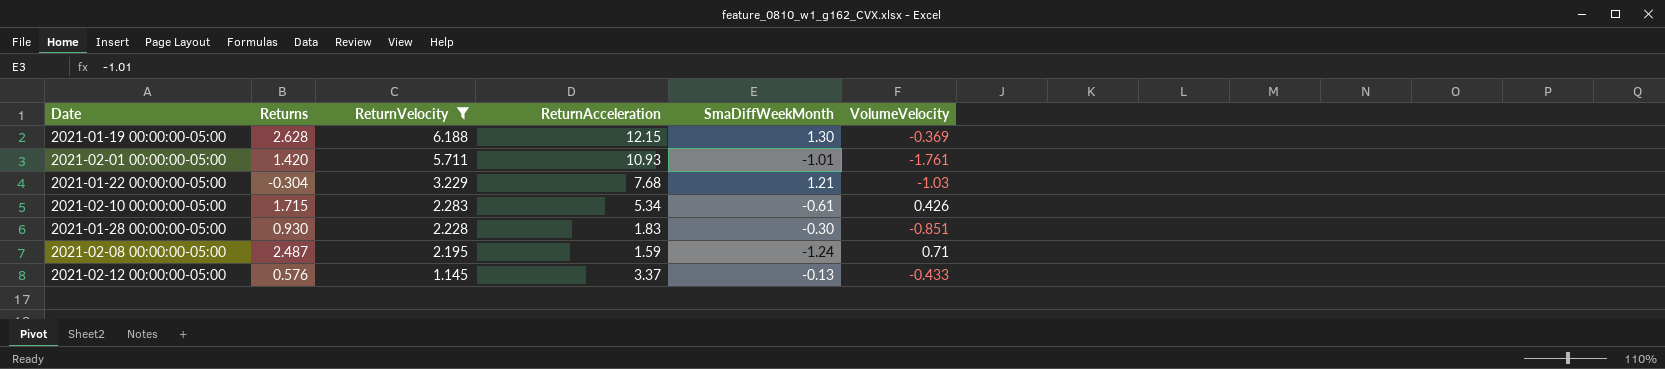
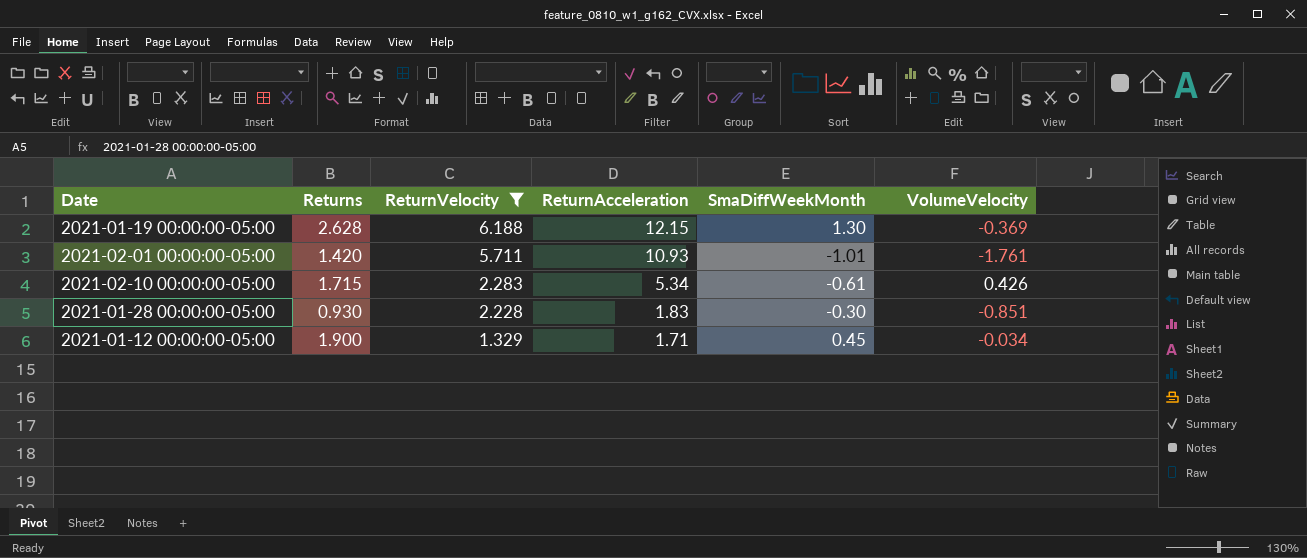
row 2021-01-22 00:00:00-05:00: -0.304 | 3.229 | 7.68 | 1.21 | -1.03 -> none
row 2021-02-08 00:00:00-05:00: 2.487 | 2.195 | 1.59 | -1.24 | 0.71 -> none
row 2021-02-12 00:00:00-05:00: 0.576 | 1.145 | 3.37 | -0.13 | -0.433 -> none
row 2021-01-12 00:00:00-05:00: none -> 1.900 | 1.329 | 1.71 | 0.45 | -0.034

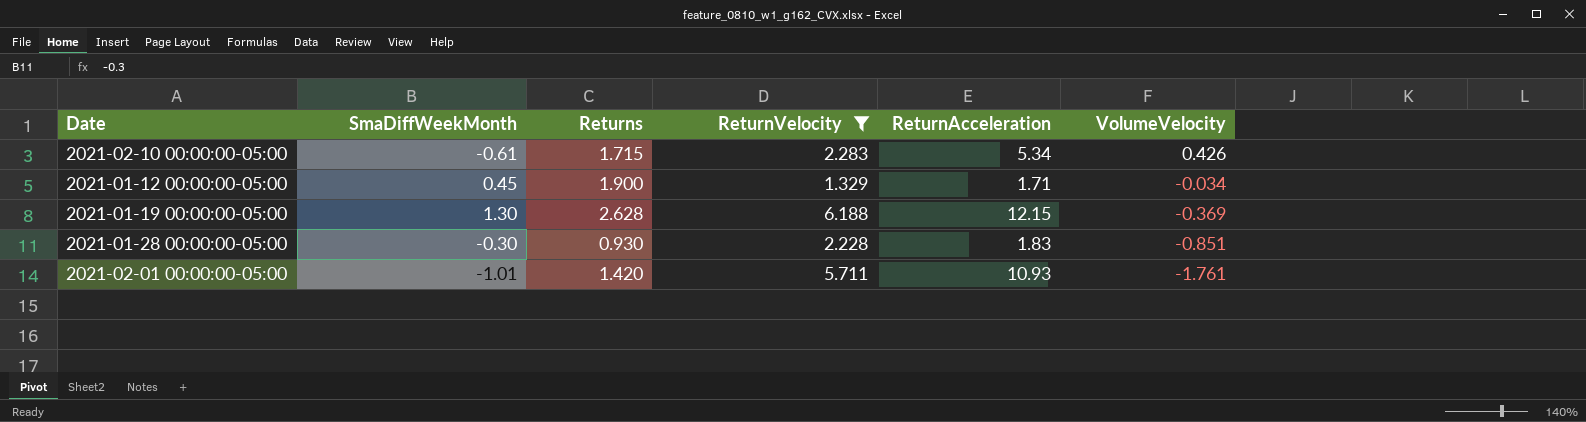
row order: ReturnVelocity descending -> VolumeVelocity descending
column SmaDiffWeekMonth | position: 5 -> 2

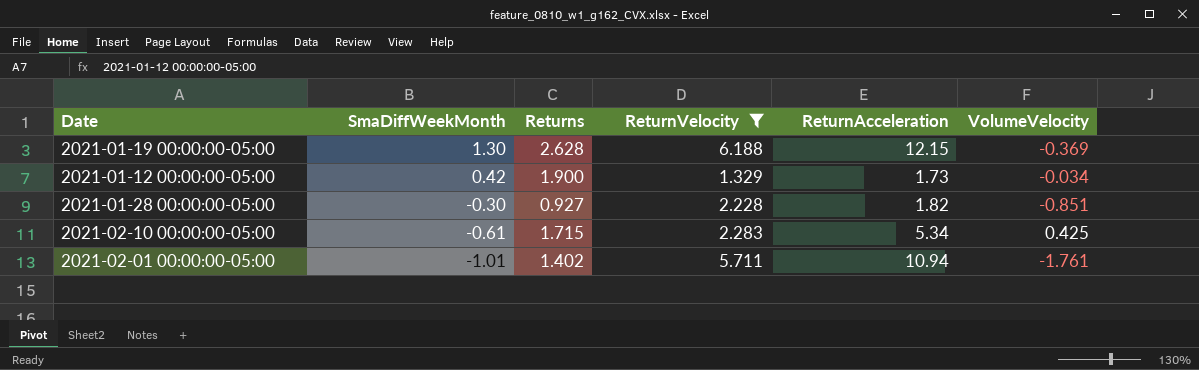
row order: VolumeVelocity descending -> SmaDiffWeekMonth descending
2021-01-12 00:00:00-05:00 | SmaDiffWeekMonth: 0.45 -> 0.42
2021-01-12 00:00:00-05:00 | ReturnAcceleration: 1.71 -> 1.73
2021-01-28 00:00:00-05:00 | Returns: 0.930 -> 0.927
2021-01-28 00:00:00-05:00 | ReturnAcceleration: 1.83 -> 1.82
2021-02-10 00:00:00-05:00 | VolumeVelocity: 0.426 -> 0.425
2021-02-01 00:00:00-05:00 | Returns: 1.420 -> 1.402
2021-02-01 00:00:00-05:00 | ReturnAcceleration: 10.93 -> 10.94

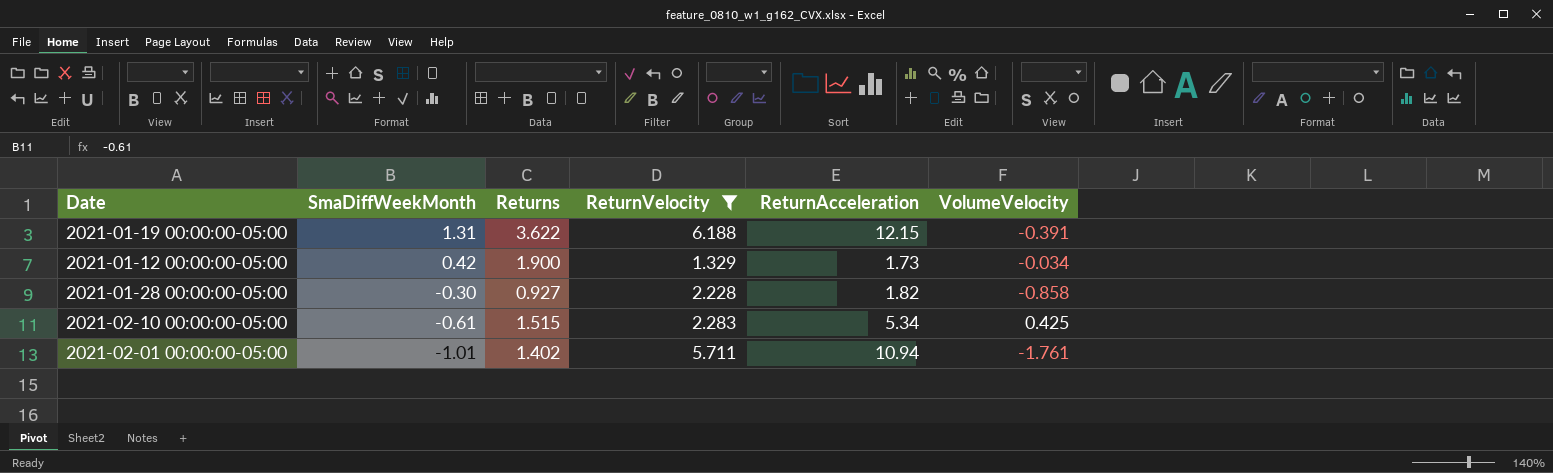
2021-01-19 00:00:00-05:00 | SmaDiffWeekMonth: 1.30 -> 1.31
2021-01-19 00:00:00-05:00 | Returns: 2.628 -> 3.622
2021-01-19 00:00:00-05:00 | VolumeVelocity: -0.369 -> -0.391
2021-01-28 00:00:00-05:00 | VolumeVelocity: -0.851 -> -0.858
2021-02-10 00:00:00-05:00 | Returns: 1.715 -> 1.515

